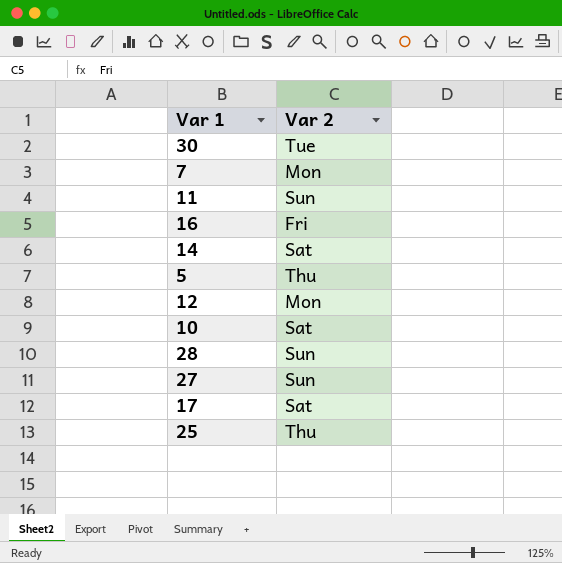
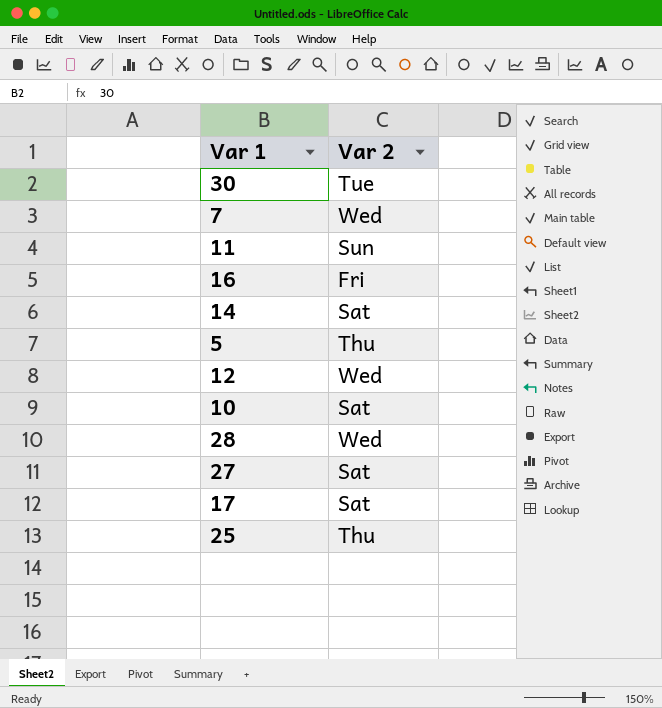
7 | Var 2: Mon -> Wed
12 | Var 2: Mon -> Wed
28 | Var 2: Sun -> Wed
27 | Var 2: Sun -> Sat

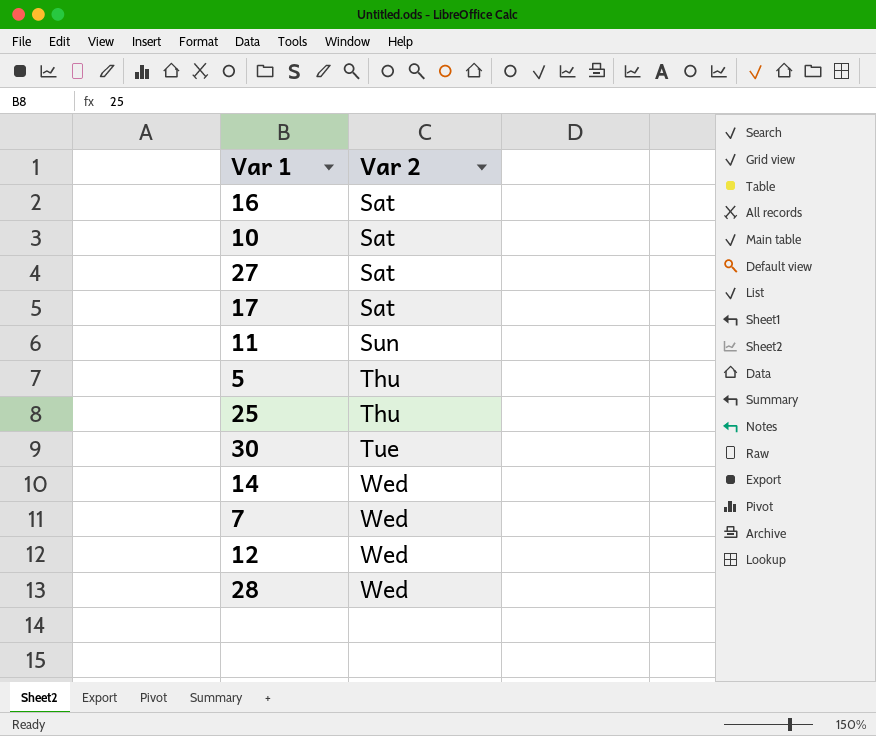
row order: none -> Var 2 ascending
16 | Var 2: Fri -> Sat
14 | Var 2: Sat -> Wed

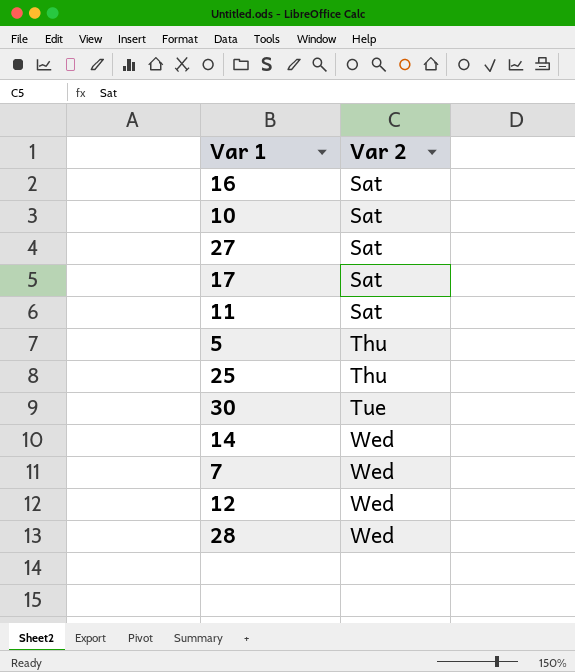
11 | Var 2: Sun -> Sat

